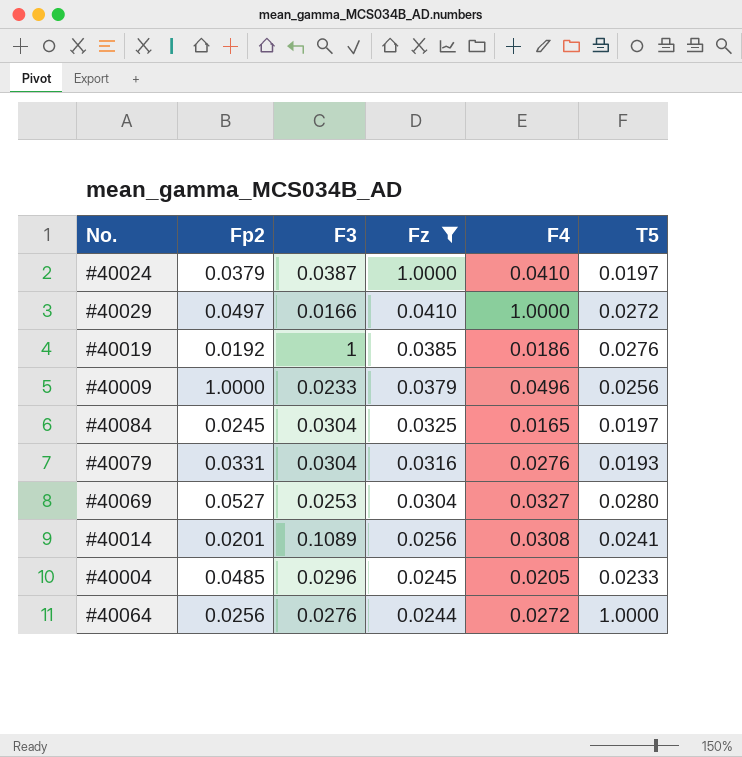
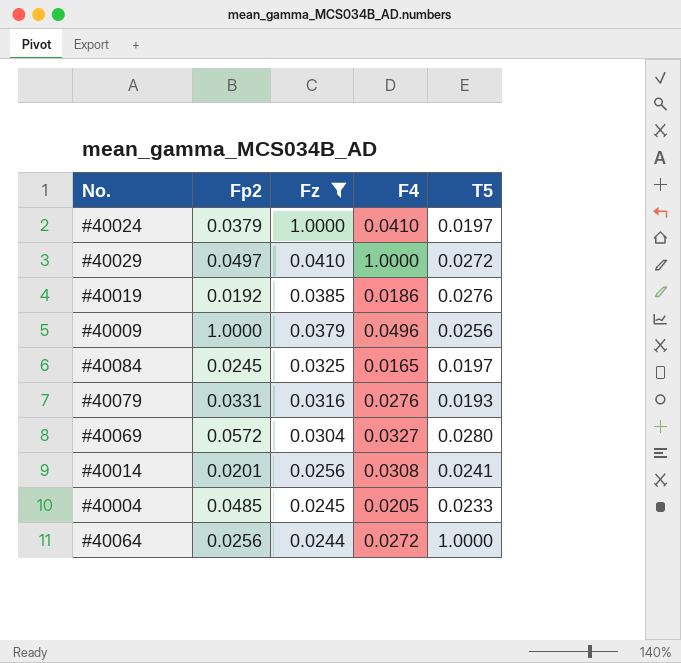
column F3 | position: 3 -> none
#40069 | Fp2: 0.0527 -> 0.0572

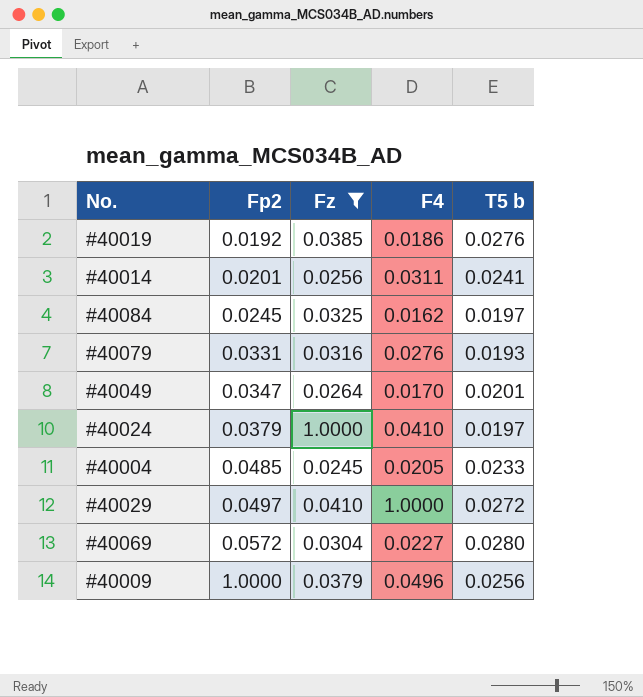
row order: Fz descending -> Fp2 ascending
column name: T5 -> T5 b
row #40064: 0.0256 | 0.0244 | 0.0272 | 1.0000 -> none
#40014 | F4: 0.0308 -> 0.0311
#40084 | F4: 0.0165 -> 0.0162
row #40049: none -> 0.0347 | 0.0264 | 0.0170 | 0.0201
#40069 | F4: 0.0327 -> 0.0227

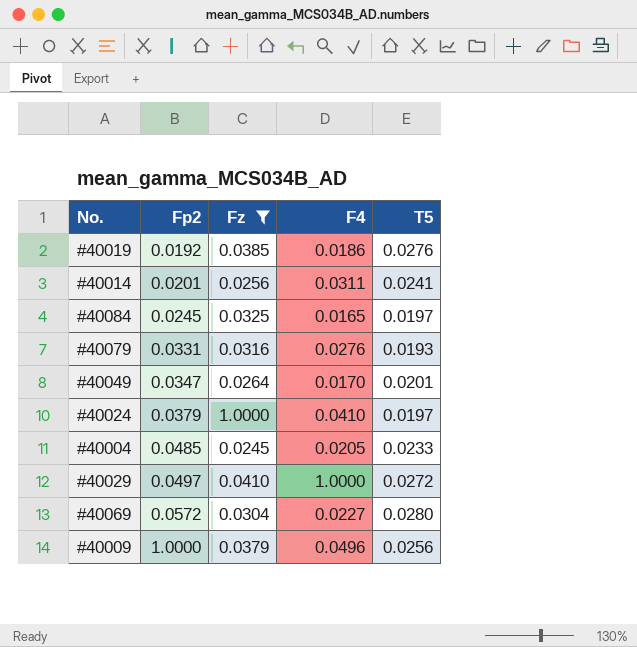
column name: T5 b -> T5
#40084 | F4: 0.0162 -> 0.0165

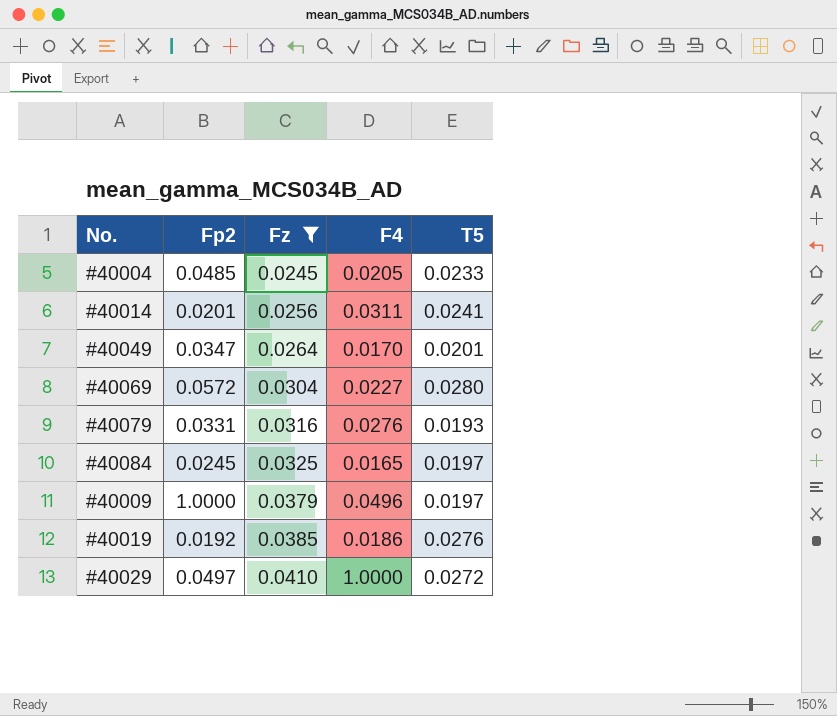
row order: Fp2 ascending -> Fz ascending
row #40024: 0.0379 | 1.0000 | 0.0410 | 0.0197 -> none
#40009 | T5: 0.0256 -> 0.0197

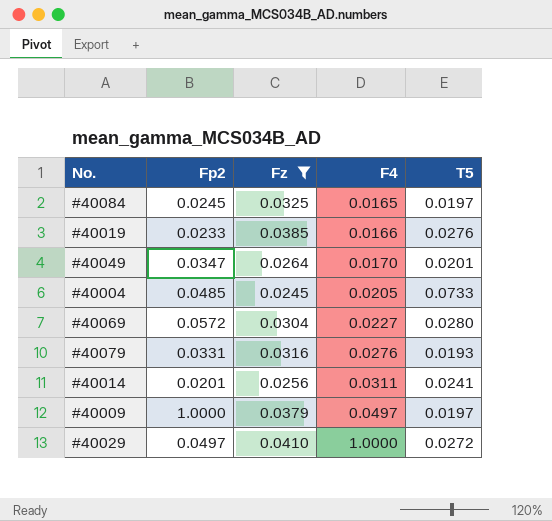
row order: Fz ascending -> F4 ascending
#40019 | Fp2: 0.0192 -> 0.0233
#40019 | F4: 0.0186 -> 0.0166
#40004 | T5: 0.0233 -> 0.0733
#40009 | F4: 0.0496 -> 0.0497

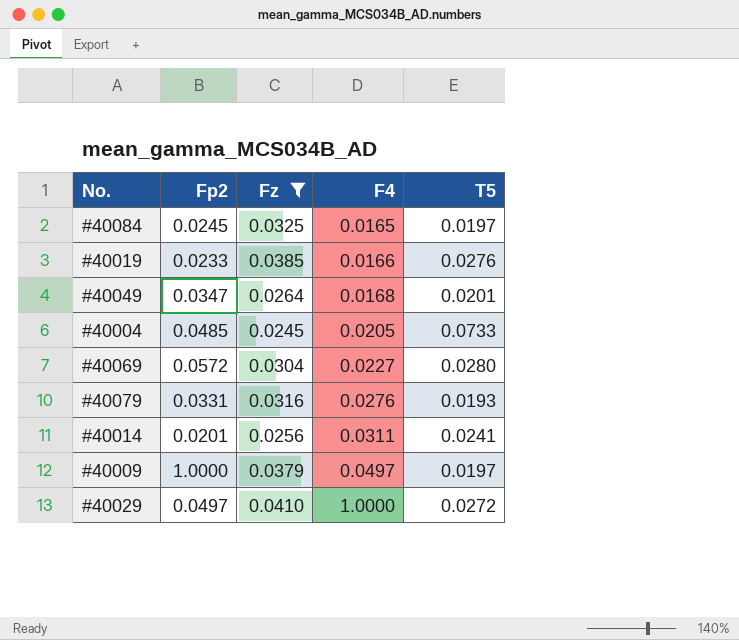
#40049 | F4: 0.0170 -> 0.0168

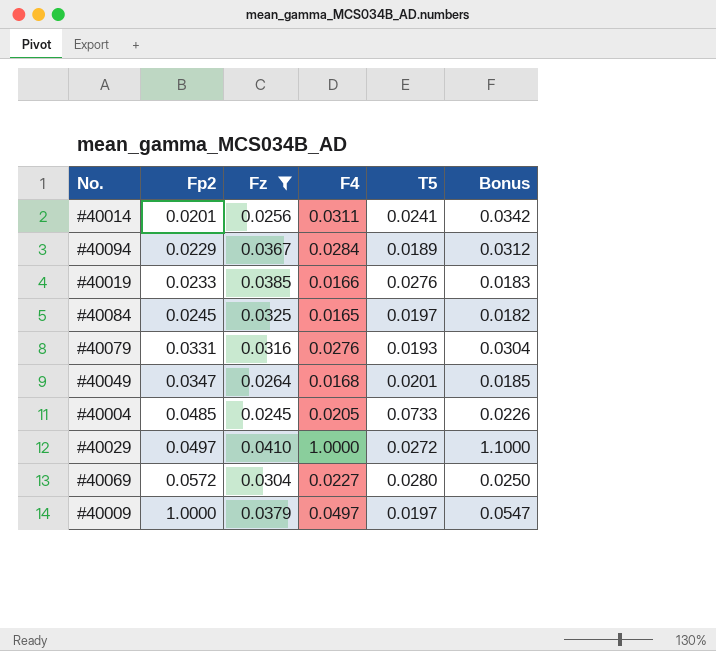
row order: F4 ascending -> Fp2 ascending
column Bonus | formula: none -> [F4] * 1.1
row #40094: none -> 0.0229 | 0.0367 | 0.0284 | 0.0189 | 0.0312

